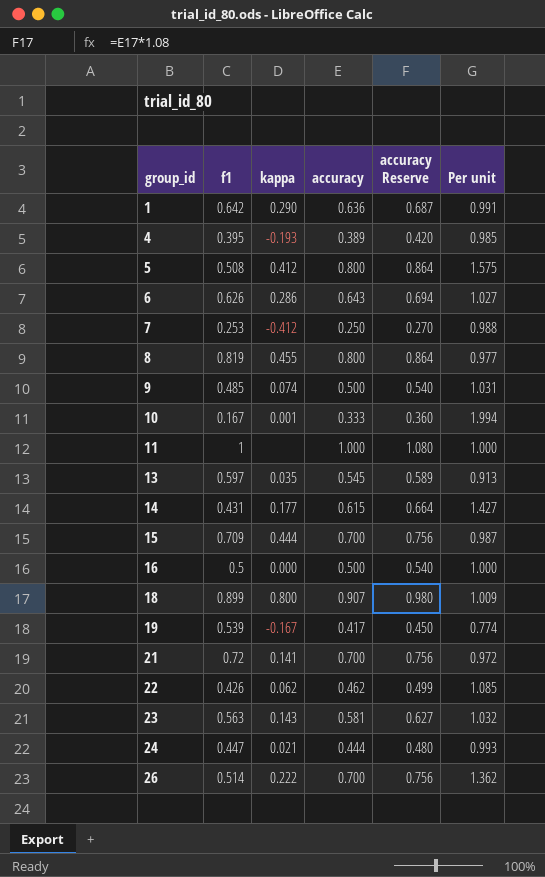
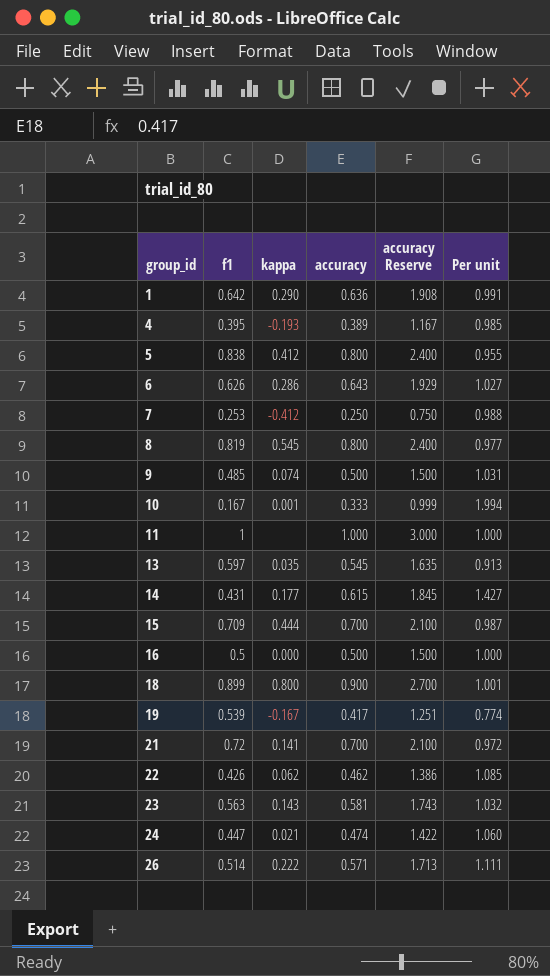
column accuracy Reserve | formula: [accuracy] * 1.08 -> [accuracy] * 3
5 | f1: 0.508 -> 0.838
5 | Per unit: 1.575 -> 0.955
8 | kappa: 0.455 -> 0.545
18 | accuracy: 0.907 -> 0.900
18 | Per unit: 1.009 -> 1.001
24 | accuracy: 0.444 -> 0.474
24 | Per unit: 0.993 -> 1.060
26 | accuracy: 0.700 -> 0.571
26 | Per unit: 1.362 -> 1.111

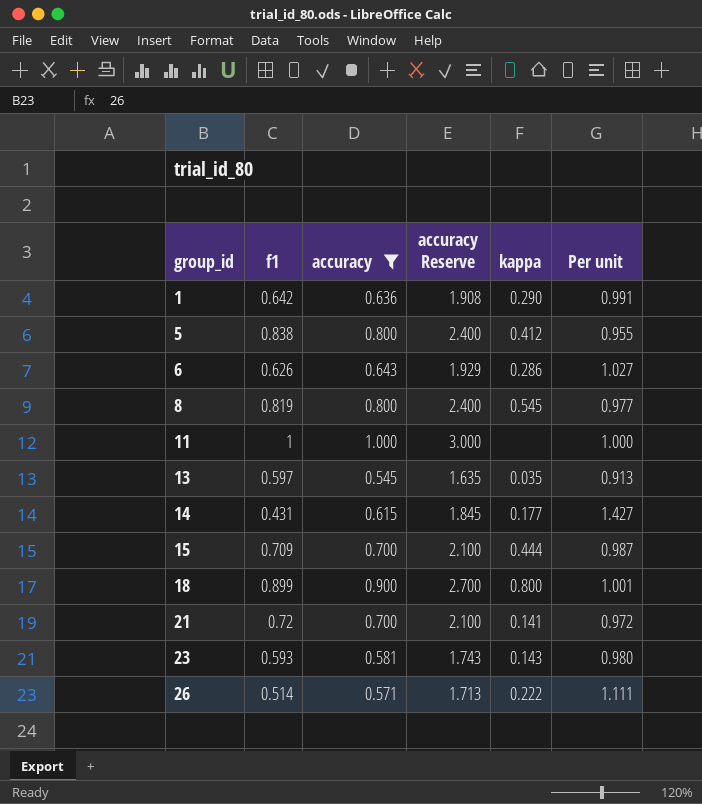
filter: none -> accuracy >= 0.545
column kappa | position: 3 -> 5
23 | f1: 0.563 -> 0.593
23 | Per unit: 1.032 -> 0.980

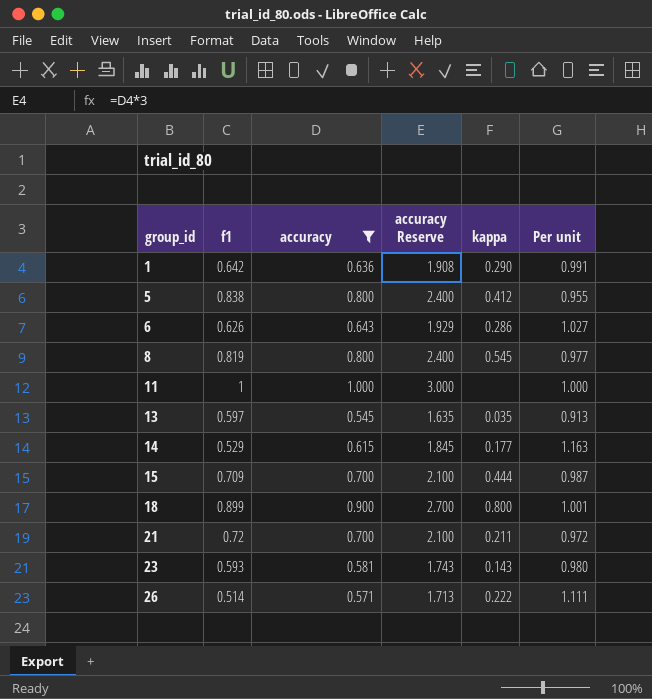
14 | f1: 0.431 -> 0.529
14 | Per unit: 1.427 -> 1.163
21 | kappa: 0.141 -> 0.211

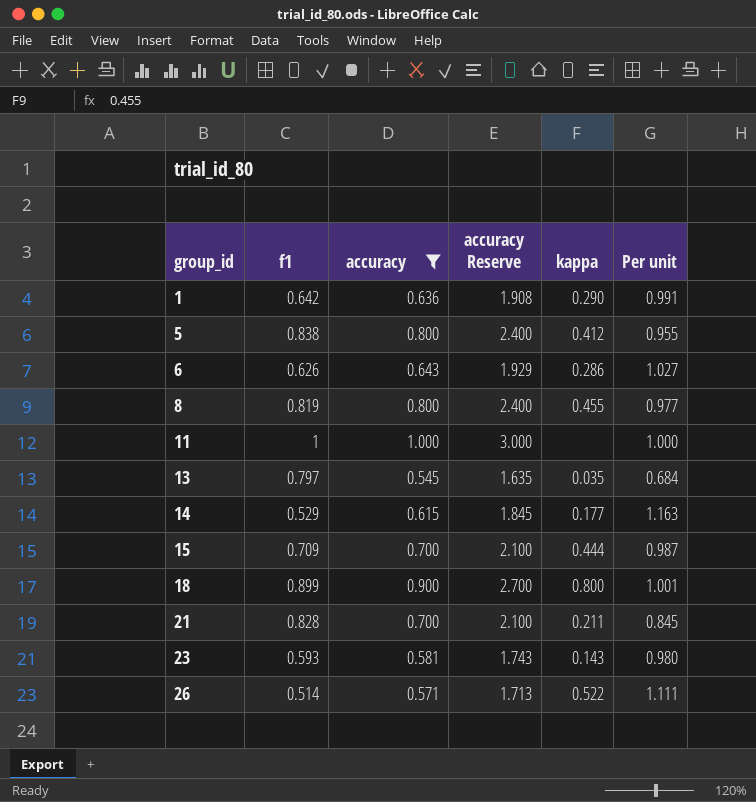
8 | kappa: 0.545 -> 0.455
13 | f1: 0.597 -> 0.797
13 | Per unit: 0.913 -> 0.684
21 | f1: 0.72 -> 0.828
21 | Per unit: 0.972 -> 0.845
26 | kappa: 0.222 -> 0.522

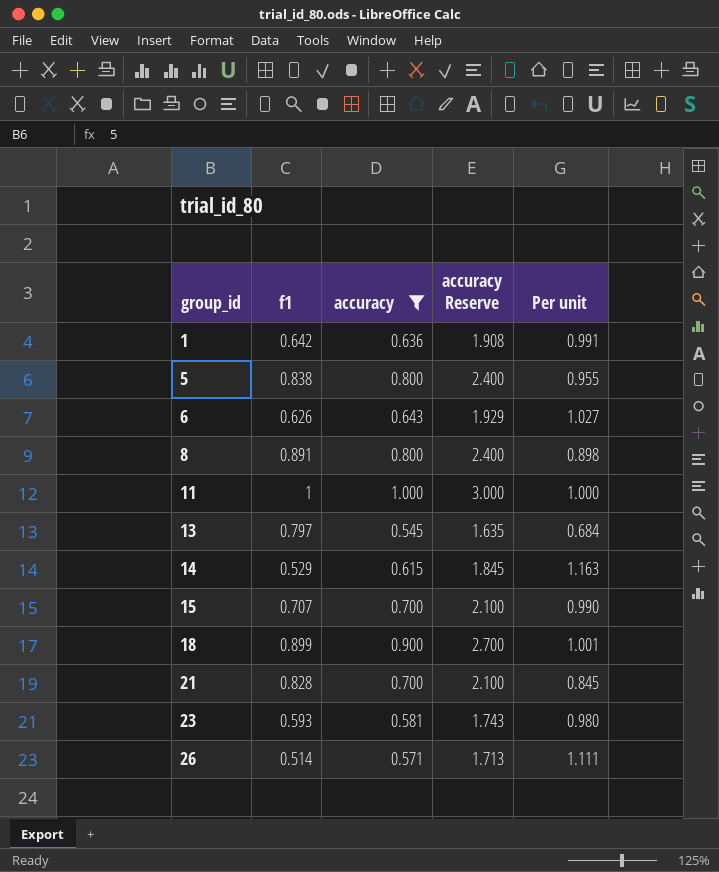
column kappa | position: 5 -> none
8 | f1: 0.819 -> 0.891
8 | Per unit: 0.977 -> 0.898
15 | f1: 0.709 -> 0.707
15 | Per unit: 0.987 -> 0.990

